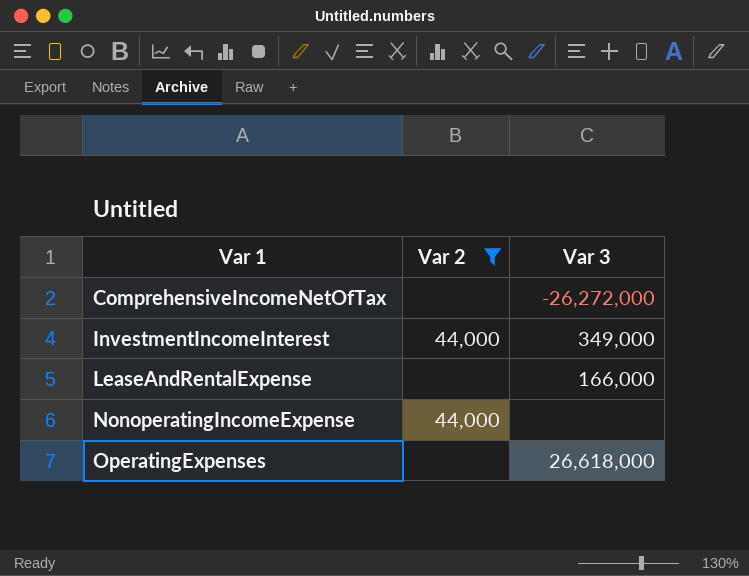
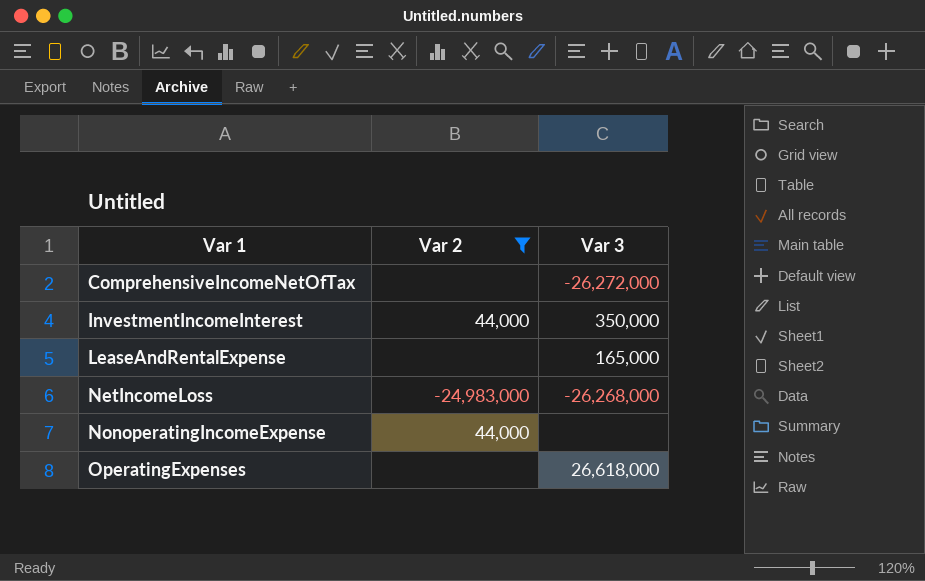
InvestmentIncomeInterest | Var 3: 349,000 -> 350,000
LeaseAndRentalExpense | Var 3: 166,000 -> 165,000
row NetIncomeLoss: none -> -24,983,000 | -26,268,000

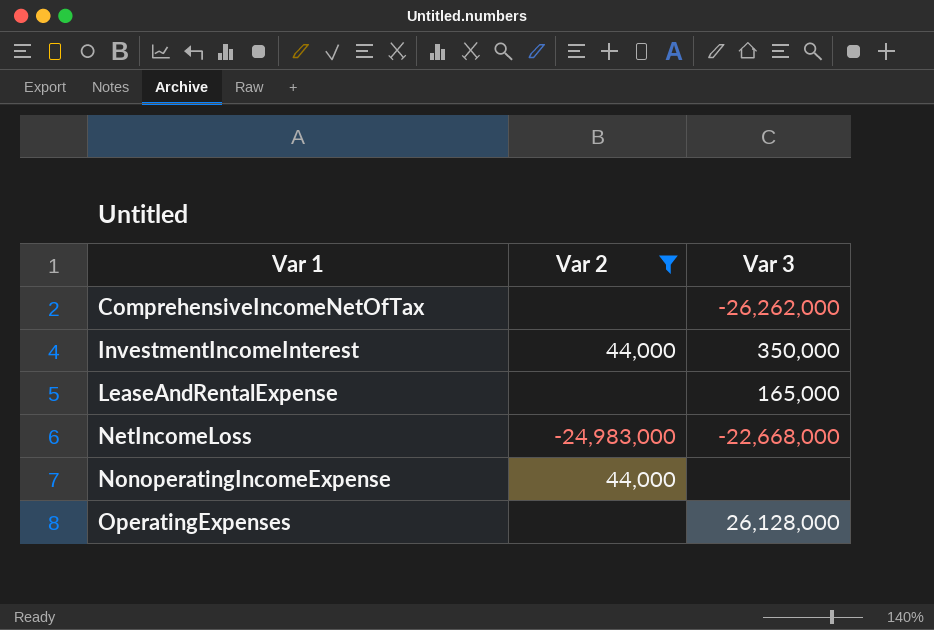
ComprehensiveIncomeNetOfTax | Var 3: -26,272,000 -> -26,262,000
NetIncomeLoss | Var 3: -26,268,000 -> -22,668,000
OperatingExpenses | Var 3: 26,618,000 -> 26,128,000

